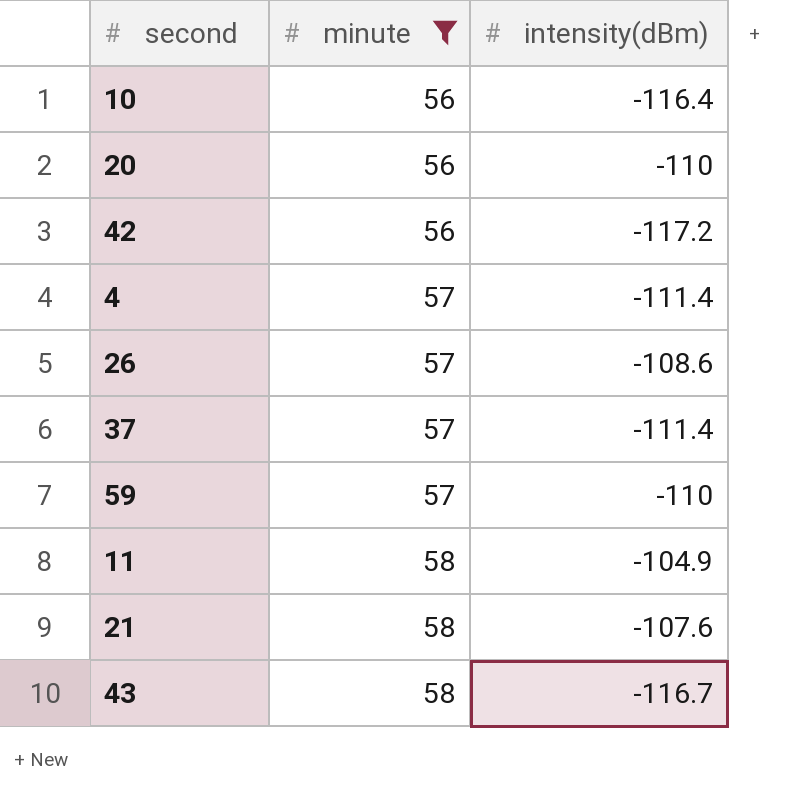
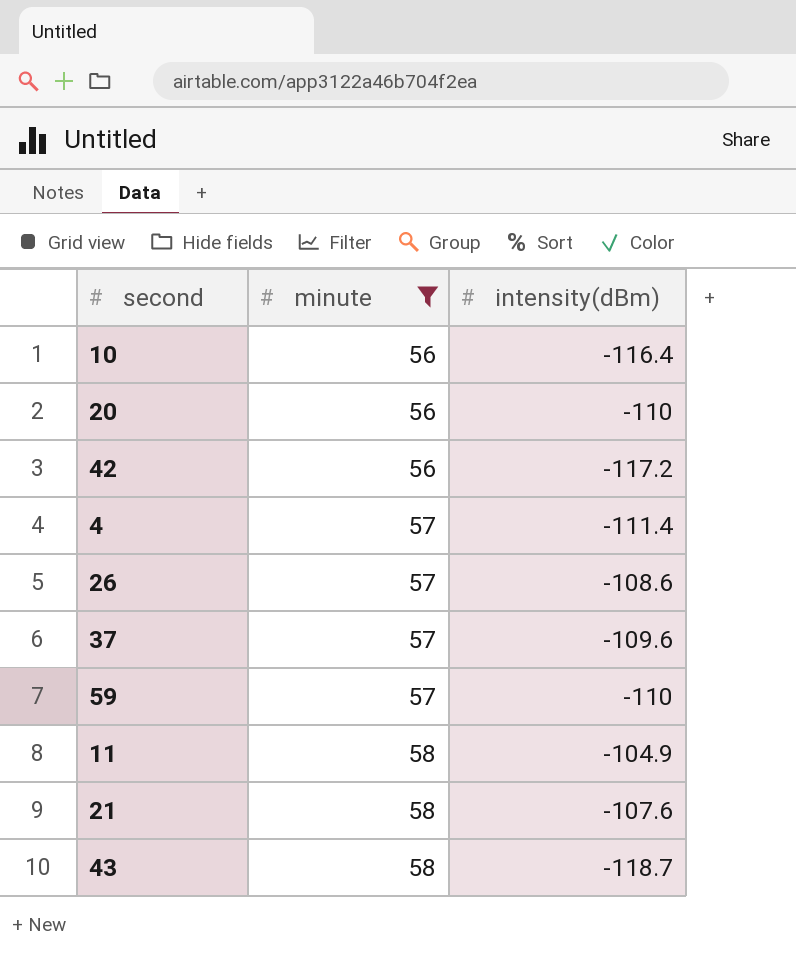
37 | intensity(dBm): -111.4 -> -109.6
43 | intensity(dBm): -116.7 -> -118.7

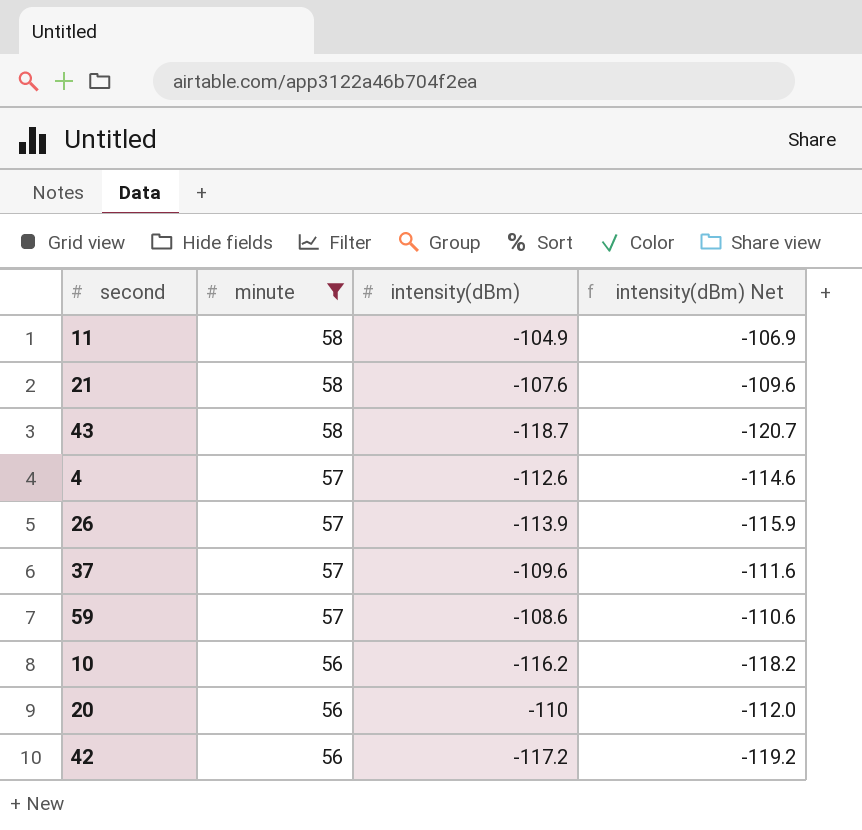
row order: minute ascending -> minute descending
column intensity(dBm) Net | formula: none -> [intensity(dBm)] - 2
4 | intensity(dBm): -111.4 -> -112.6
26 | intensity(dBm): -108.6 -> -113.9
59 | intensity(dBm): -110 -> -108.6
10 | intensity(dBm): -116.4 -> -116.2

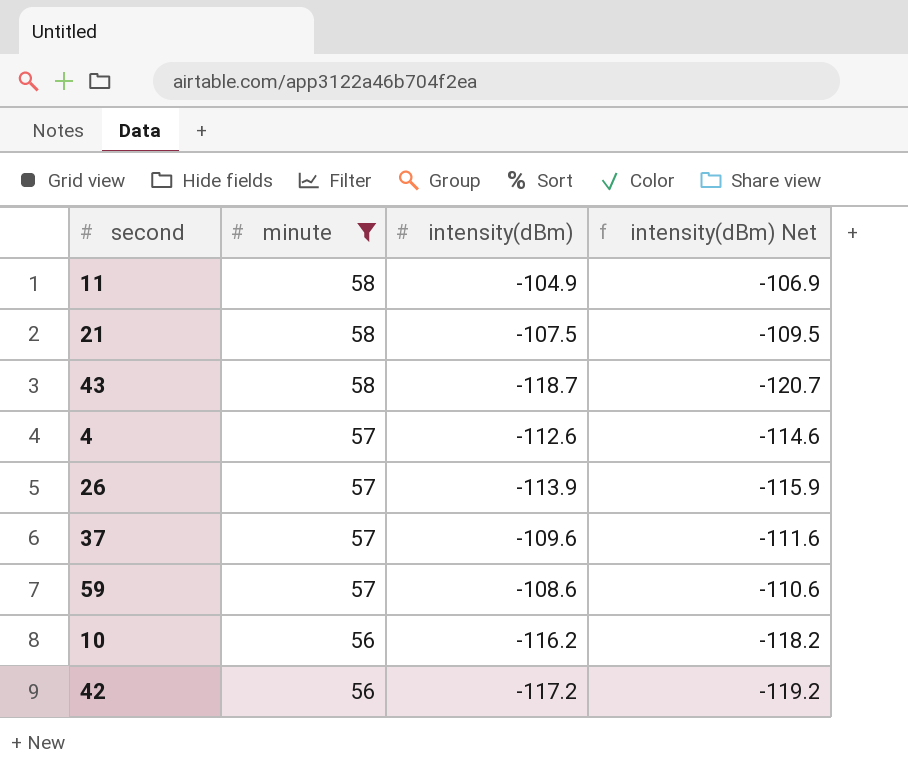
row 20: 56 | -110 | -112.0 -> none
21 | intensity(dBm): -107.6 -> -107.5
21 | intensity(dBm) Net: -109.6 -> -109.5

